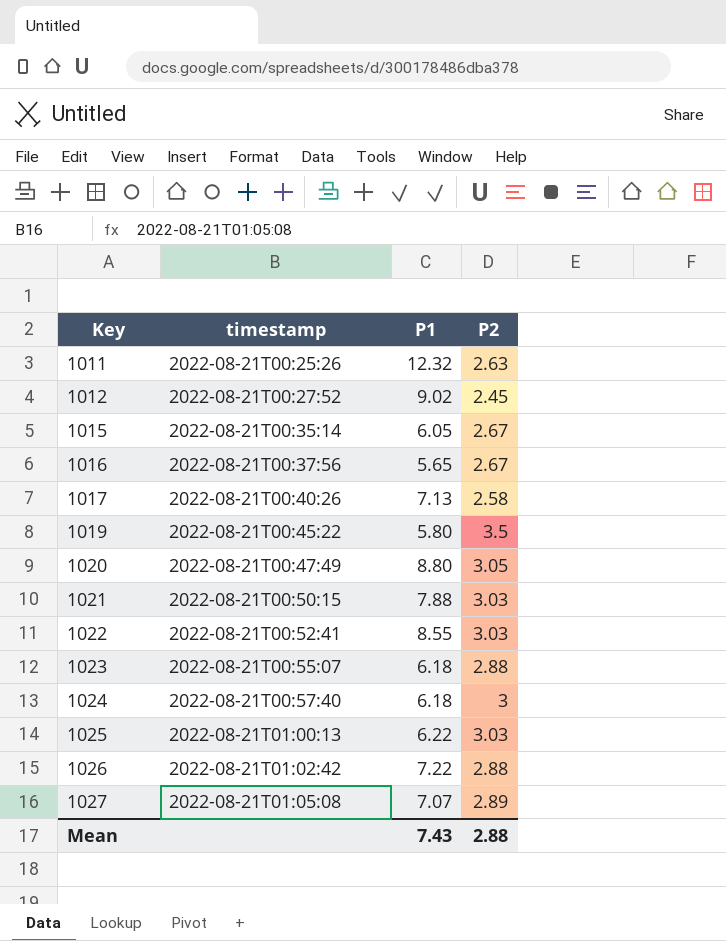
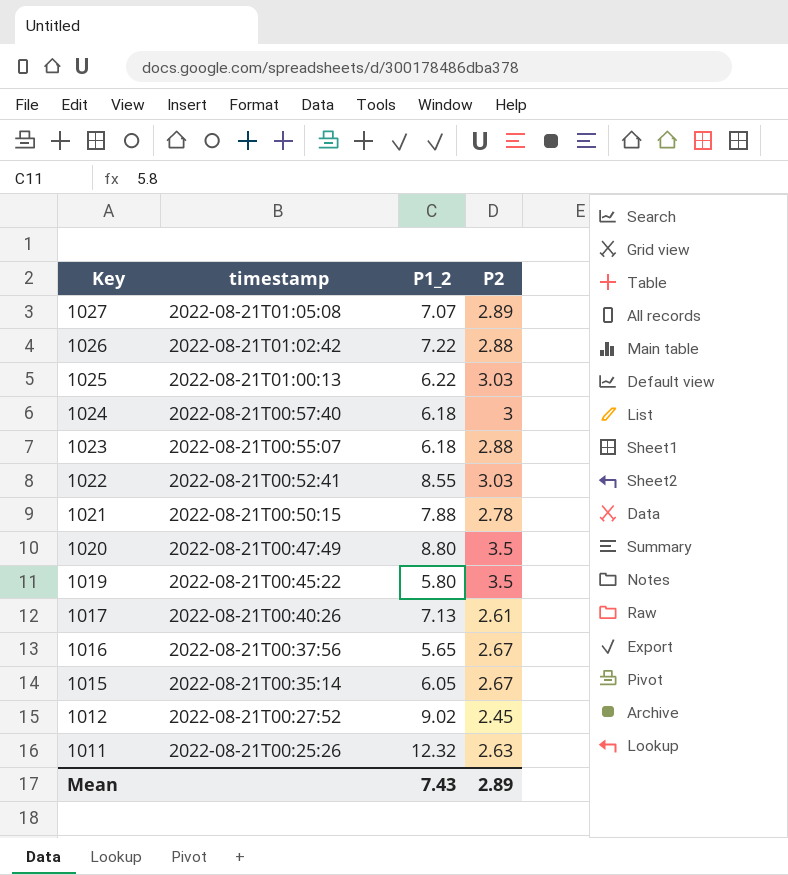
row order: Key ascending -> Key descending
column name: P1 -> P1_2
1021 | P2: 3.03 -> 2.78
1020 | P2: 3.05 -> 3.5
1017 | P2: 2.58 -> 2.61
Mean | P2: 2.88 -> 2.89

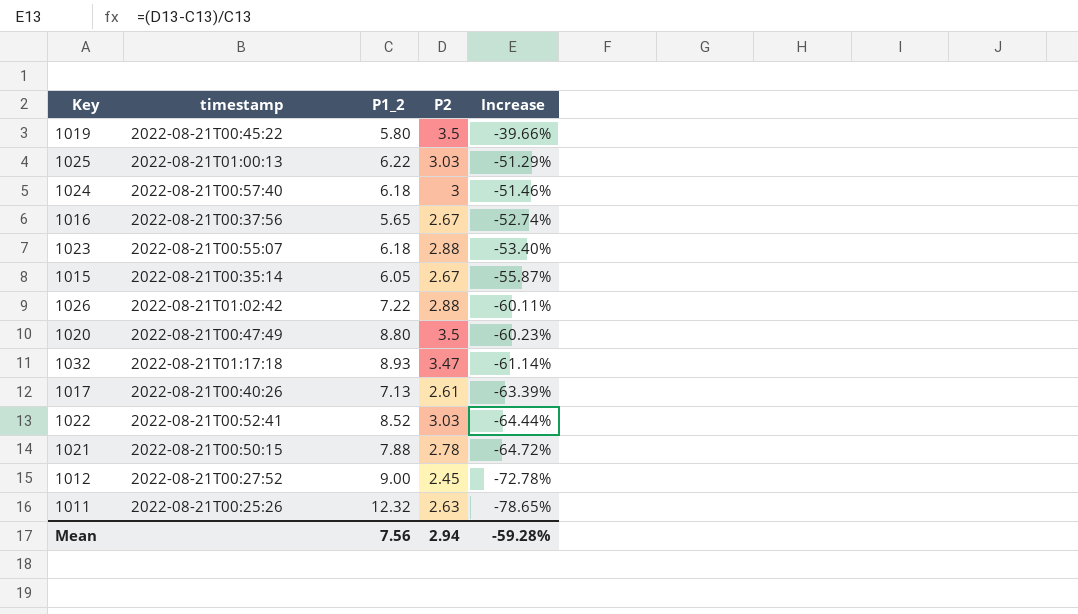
row order: Key descending -> Increase descending
column Increase | formula: none -> ([P2] - [P1_2]) / [P1_2]
row 1027: 2022-08-21T01:05:08 | 7.07 | 2.89 -> none
row 1032: none -> 2022-08-21T01:17:18 | 8.93 | 3.47 | -61.14%
1022 | P1_2: 8.55 -> 8.52
1012 | P1_2: 9.02 -> 9.00
Mean | P1_2: 7.43 -> 7.56
Mean | P2: 2.89 -> 2.94

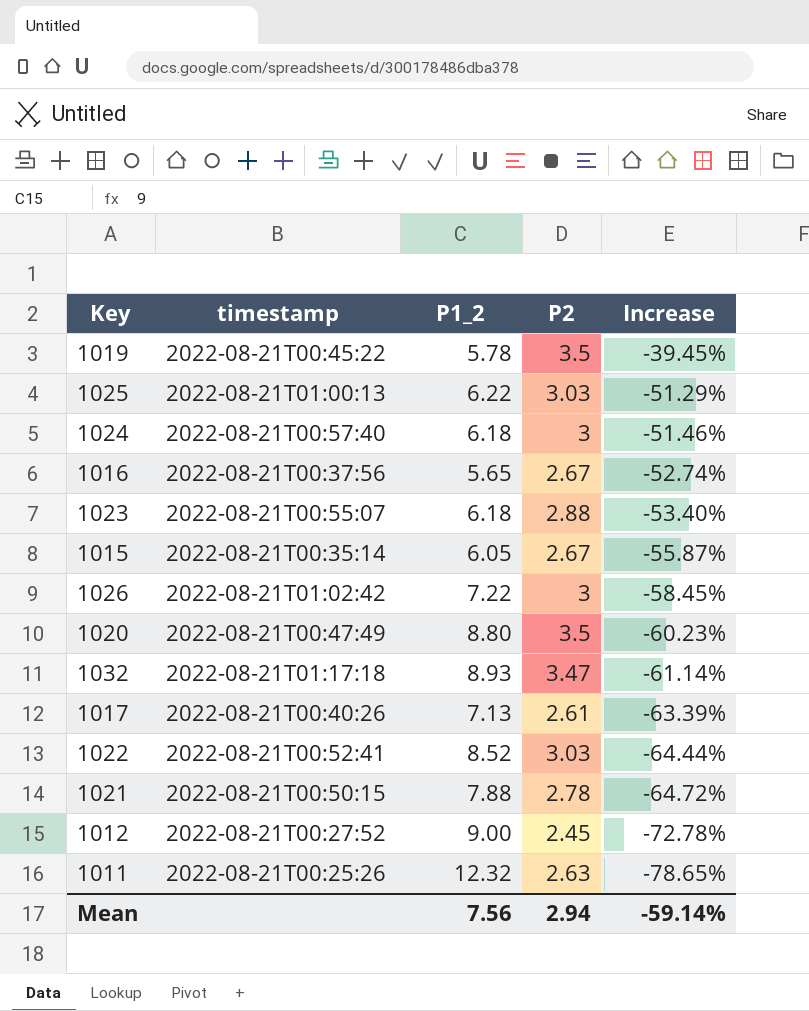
1019 | P1_2: 5.80 -> 5.78
1019 | Increase: -39.66% -> -39.45%
1026 | P2: 2.88 -> 3
1026 | Increase: -60.11% -> -58.45%
Mean | Increase: -59.28% -> -59.14%

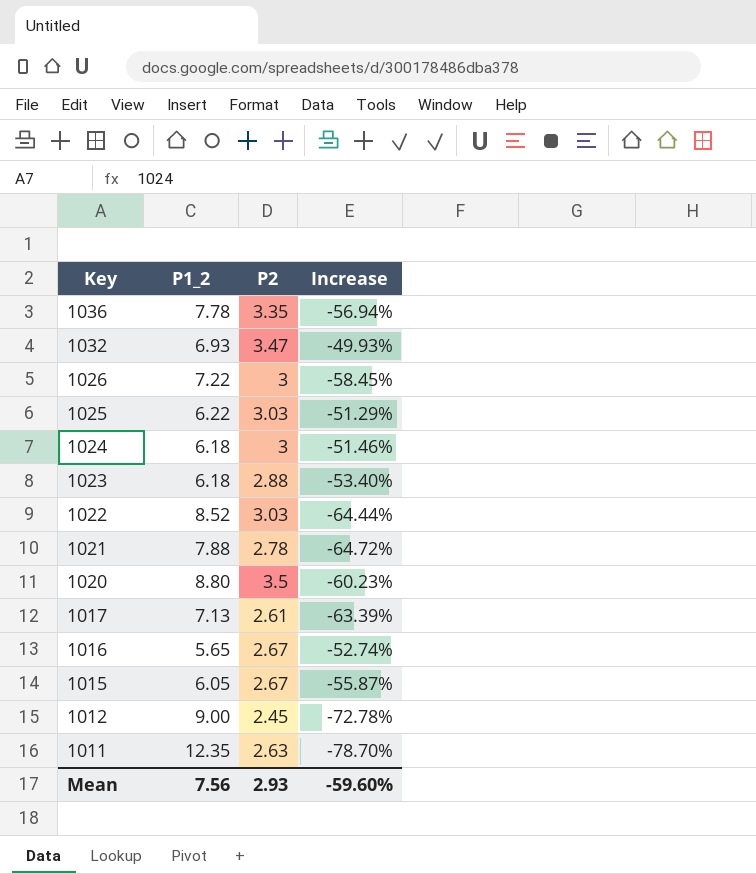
row order: Increase descending -> Key descending
column timestamp | position: 2 -> none
row 1019: 2022-08-21T00:45:22 | 5.78 | 3.5 | -39.45% -> none
row 1036: none -> 7.78 | 3.35 | -56.94%
1032 | P1_2: 8.93 -> 6.93
1032 | Increase: -61.14% -> -49.93%
1011 | P1_2: 12.32 -> 12.35
1011 | Increase: -78.65% -> -78.70%
Mean | P2: 2.94 -> 2.93
Mean | Increase: -59.14% -> -59.60%

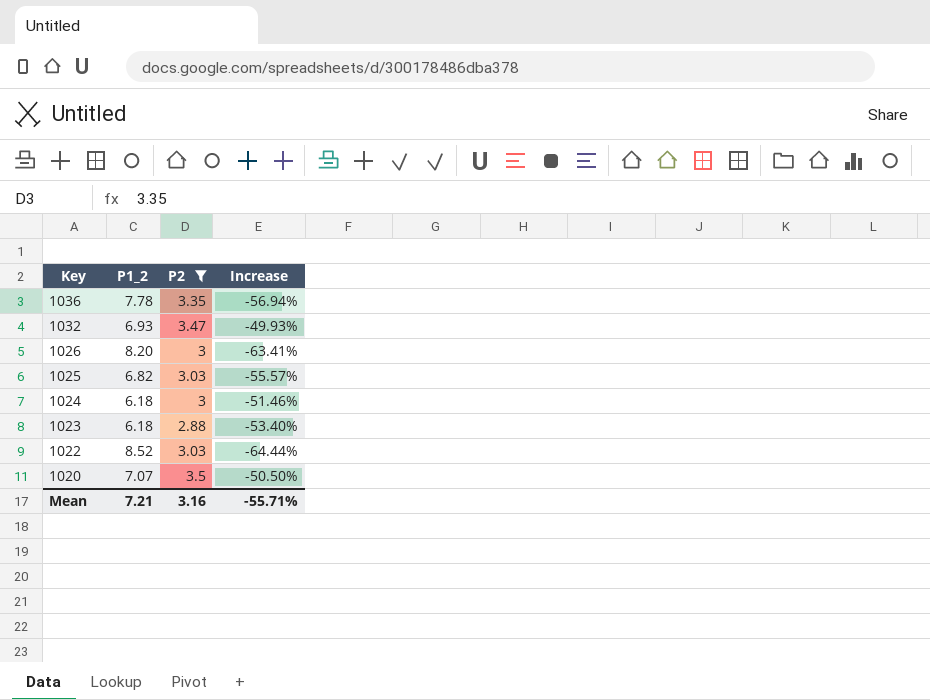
filter: none -> P2 >= 2.88
1026 | P1_2: 7.22 -> 8.20
1026 | Increase: -58.45% -> -63.41%
1025 | P1_2: 6.22 -> 6.82
1025 | Increase: -51.29% -> -55.57%
1020 | P1_2: 8.80 -> 7.07
1020 | Increase: -60.23% -> -50.50%
Mean | P1_2: 7.56 -> 7.21
Mean | P2: 2.93 -> 3.16
Mean | Increase: -59.60% -> -55.71%

